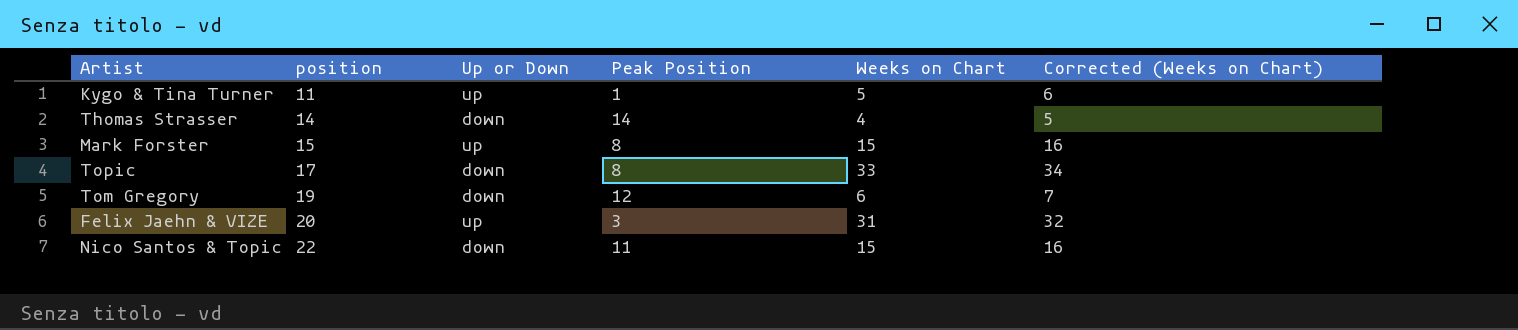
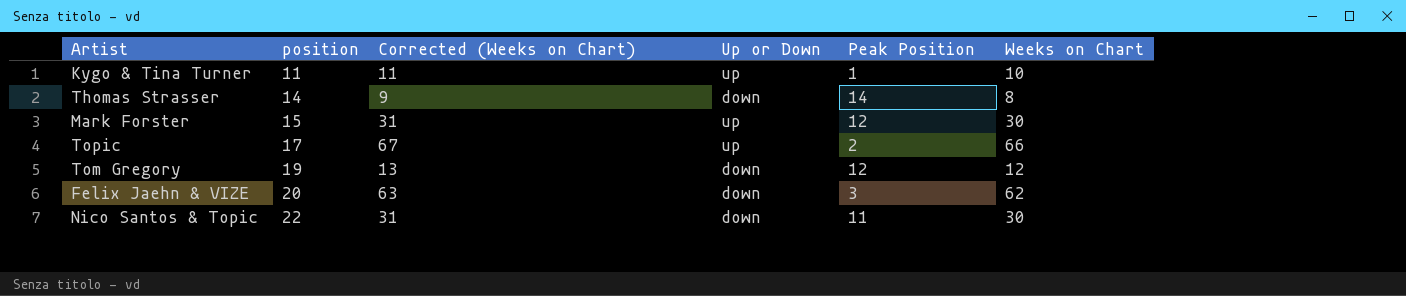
column Corrected (Weeks on Chart) | position: 6 -> 3
Kygo & Tina Turner | Corrected (Weeks on Chart): 6 -> 11
Kygo & Tina Turner | Weeks on Chart: 5 -> 10
Thomas Strasser | Corrected (Weeks on Chart): 5 -> 9
Thomas Strasser | Weeks on Chart: 4 -> 8
Mark Forster | Corrected (Weeks on Chart): 16 -> 31
Mark Forster | Peak Position: 8 -> 12
Mark Forster | Weeks on Chart: 15 -> 30
Topic | Corrected (Weeks on Chart): 34 -> 67
Topic | Up or Down: down -> up
Topic | Peak Position: 8 -> 2
Topic | Weeks on Chart: 33 -> 66
Tom Gregory | Corrected (Weeks on Chart): 7 -> 13
Tom Gregory | Weeks on Chart: 6 -> 12
Felix Jaehn & VIZE | Corrected (Weeks on Chart): 32 -> 63
Felix Jaehn & VIZE | Up or Down: up -> down
Felix Jaehn & VIZE | Weeks on Chart: 31 -> 62
Nico Santos & Topic | Corrected (Weeks on Chart): 16 -> 31
Nico Santos & Topic | Weeks on Chart: 15 -> 30

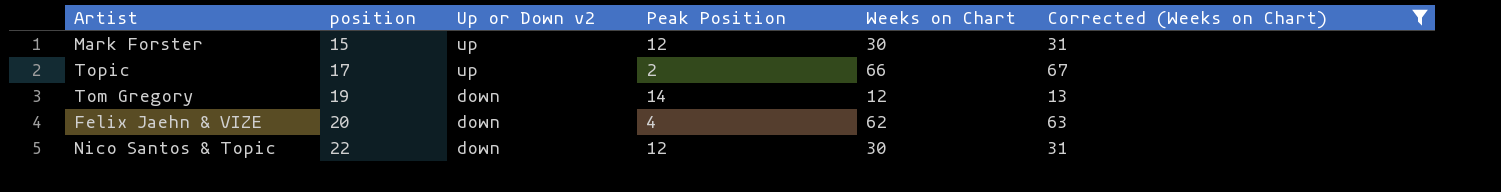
filter: none -> Corrected (Weeks on Chart) >= 13
column name: Up or Down -> Up or Down v2
column Corrected (Weeks on Chart) | position: 3 -> 6
Tom Gregory | Peak Position: 12 -> 14
Felix Jaehn & VIZE | Peak Position: 3 -> 4
Nico Santos & Topic | Peak Position: 11 -> 12

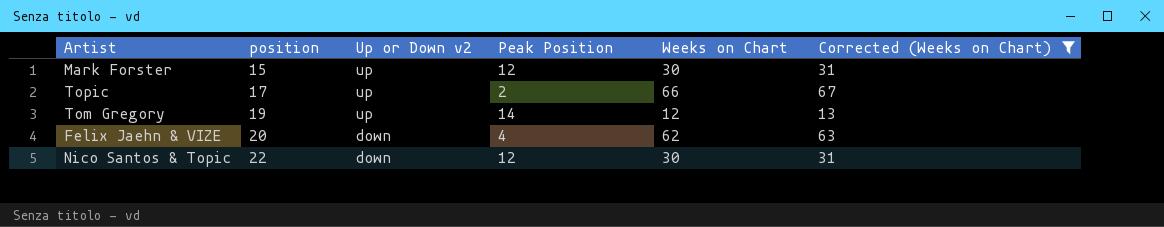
Tom Gregory | Up or Down v2: down -> up

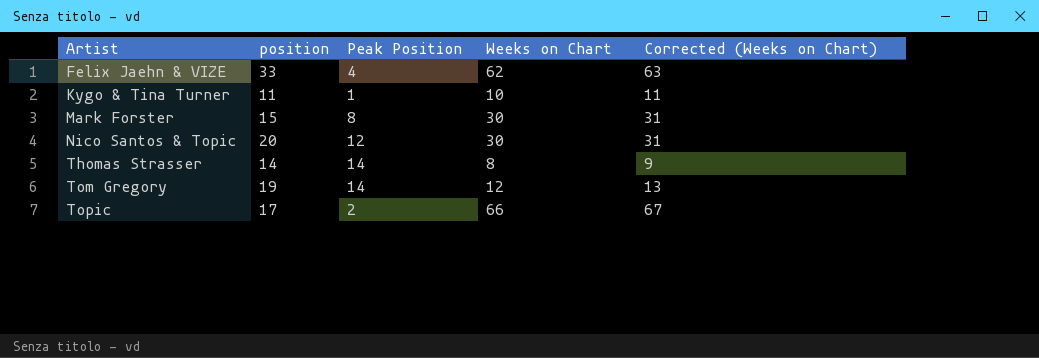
filter: Corrected (Weeks on Chart) >= 13 -> none
row order: position ascending -> Artist ascending
column Up or Down v2 | position: 3 -> none
Felix Jaehn & VIZE | position: 20 -> 33
Mark Forster | Peak Position: 12 -> 8
Nico Santos & Topic | position: 22 -> 20

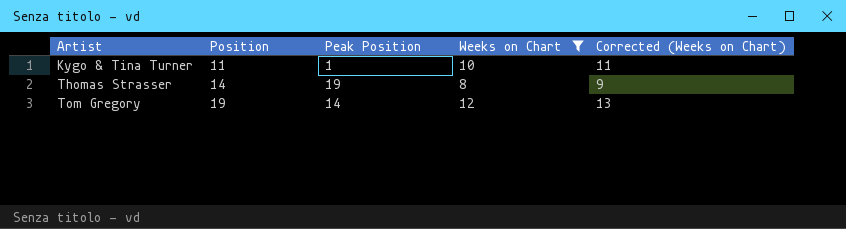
filter: none -> Weeks on Chart <= 12
column name: position -> Position
Thomas Strasser | Peak Position: 14 -> 19

